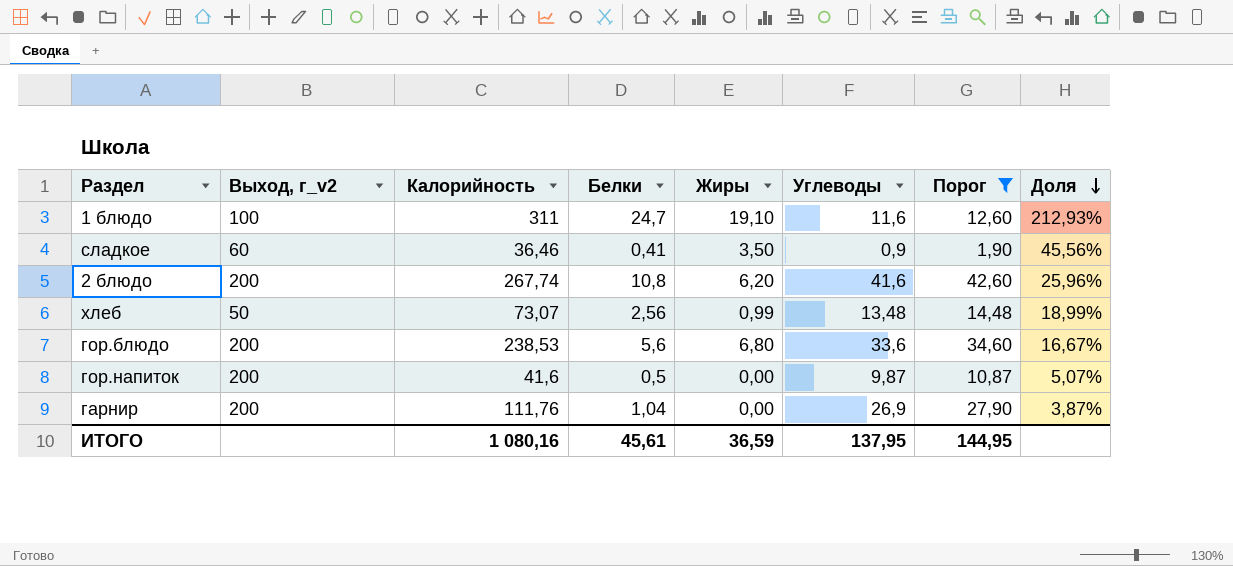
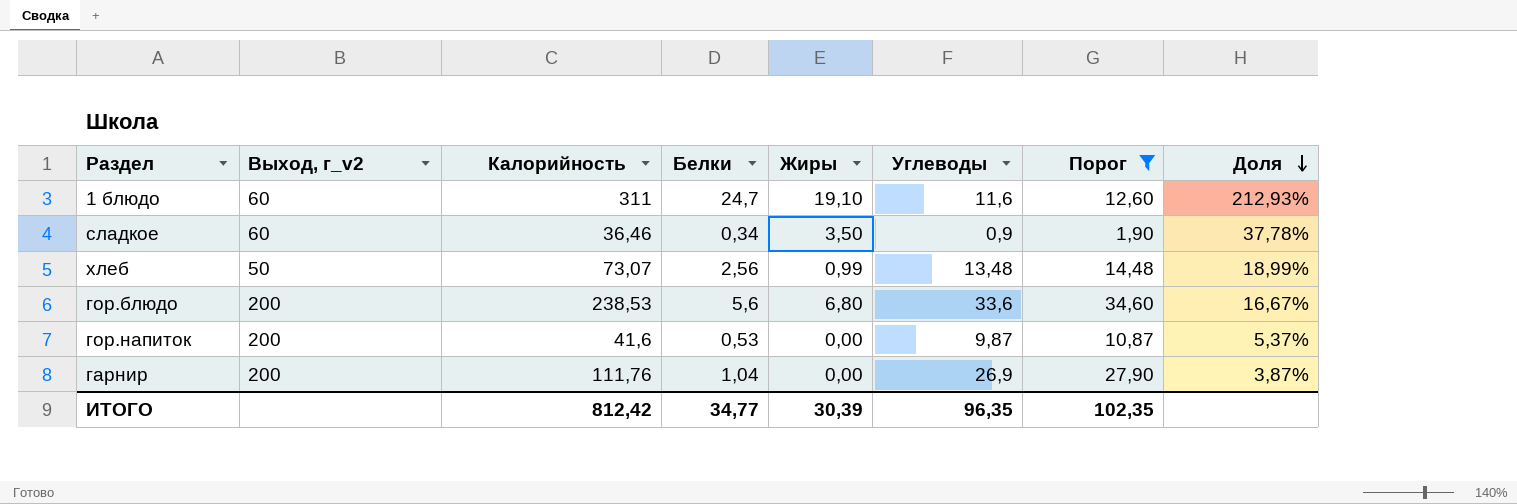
row 2 блюдо: 200 | 267,74 | 10,8 | 6,20 | 41,6 | 42,60 | 25,96% -> none
1 блюдо | Выход, г_v2: 100 -> 60
сладкое | Белки: 0,41 -> 0,34
сладкое | Доля: 45,56% -> 37,78%
гор.напиток | Белки: 0,5 -> 0,53
гор.напиток | Доля: 5,07% -> 5,37%
ИТОГО | Калорийность: 1 080,16 -> 812,42
ИТОГО | Белки: 45,61 -> 34,77
ИТОГО | Жиры: 36,59 -> 30,39
ИТОГО | Углеводы: 137,95 -> 96,35
ИТОГО | Порог: 144,95 -> 102,35

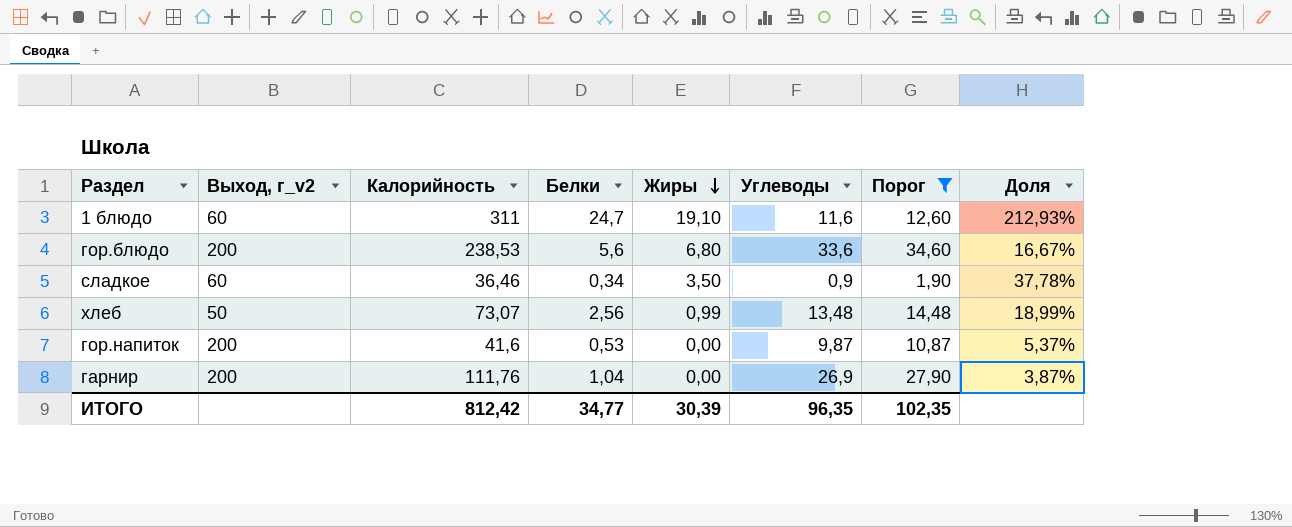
row order: Доля descending -> Жиры descending

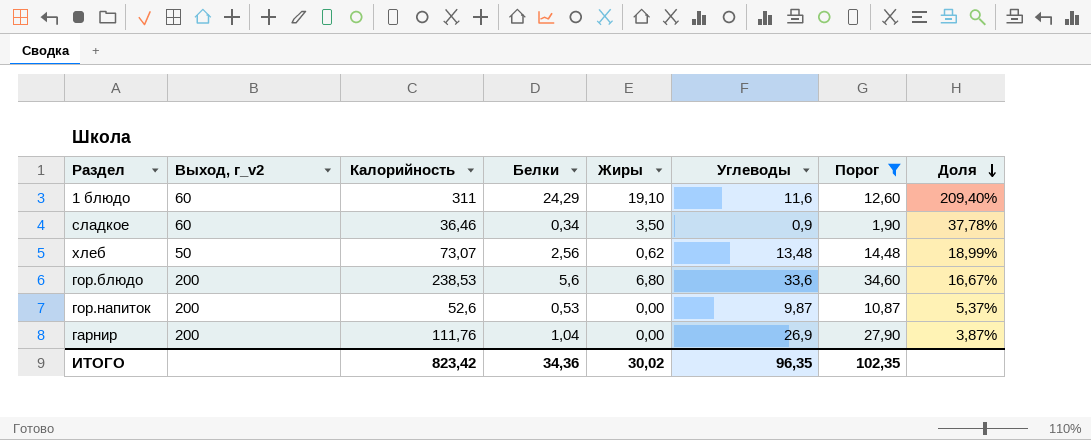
row order: Жиры descending -> Доля descending
1 блюдо | Белки: 24,7 -> 24,29
1 блюдо | Доля: 212,93% -> 209,40%
хлеб | Жиры: 0,99 -> 0,62
гор.напиток | Калорийность: 41,6 -> 52,6
ИТОГО | Калорийность: 812,42 -> 823,42
ИТОГО | Белки: 34,77 -> 34,36
ИТОГО | Жиры: 30,39 -> 30,02

